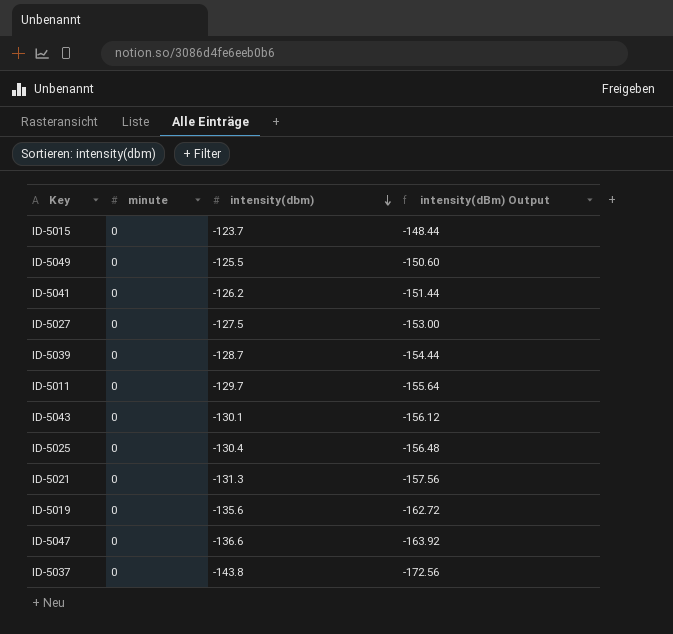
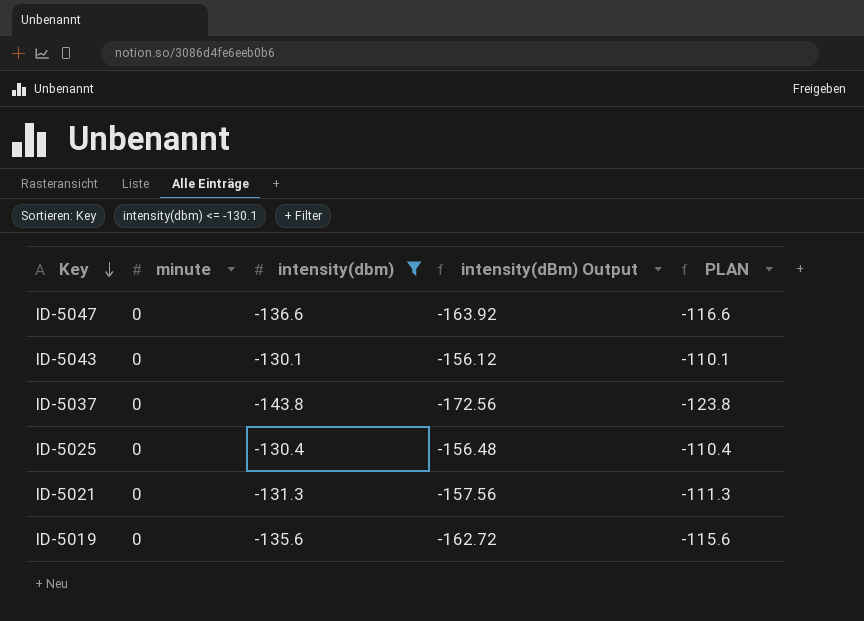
filter: none -> intensity(dbm) <= -130.1
row order: intensity(dbm) descending -> Key descending
column PLAN | formula: none -> [intensity(dbm)] + 20

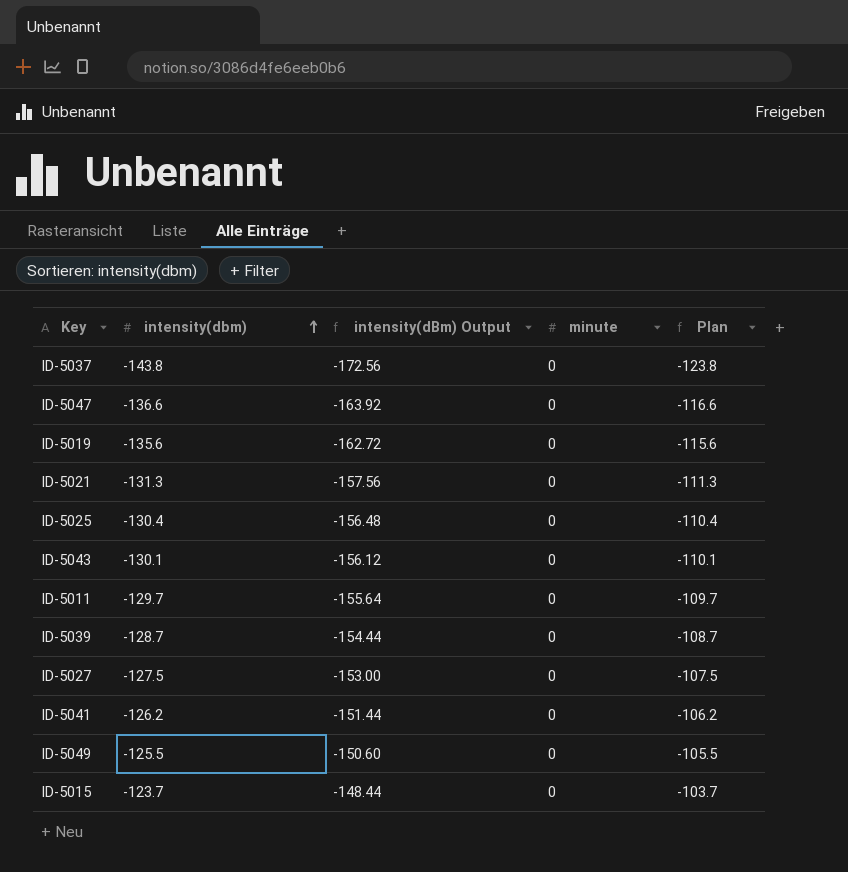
filter: intensity(dbm) <= -130.1 -> none
row order: Key descending -> intensity(dbm) ascending
column minute | position: 2 -> 4
column name: PLAN -> Plan

